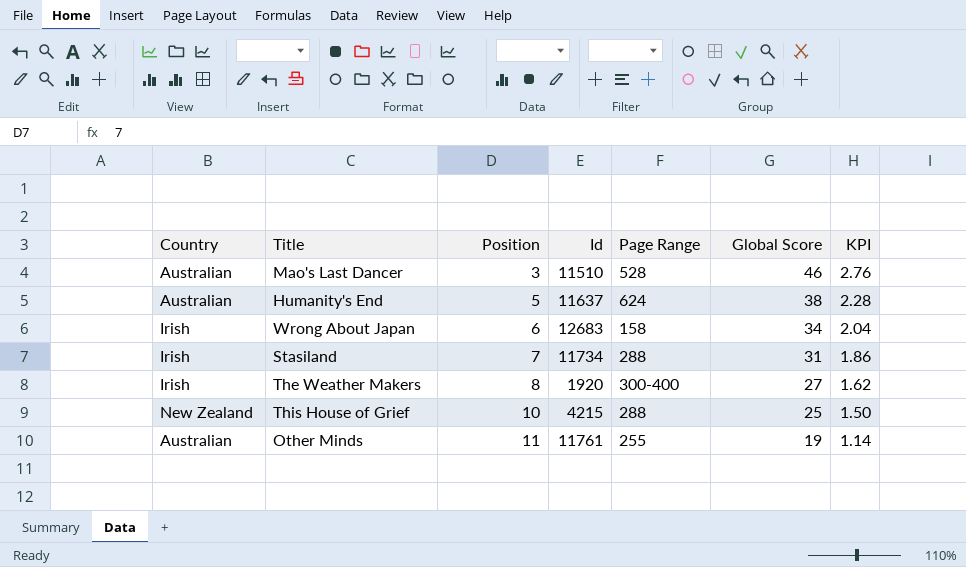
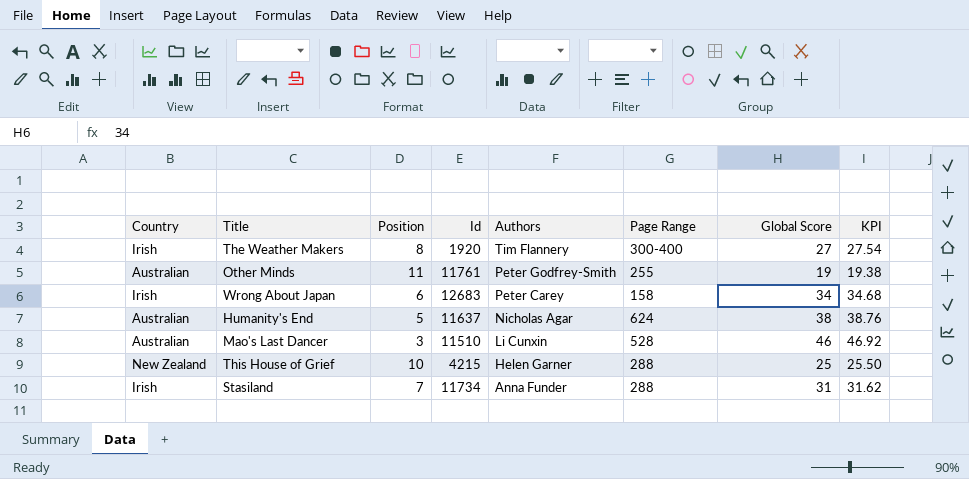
row order: Position ascending -> Authors descending
column Authors | position: none -> 5
column KPI | formula: [Global Score] * 0.06 -> [Global Score] * 1.02

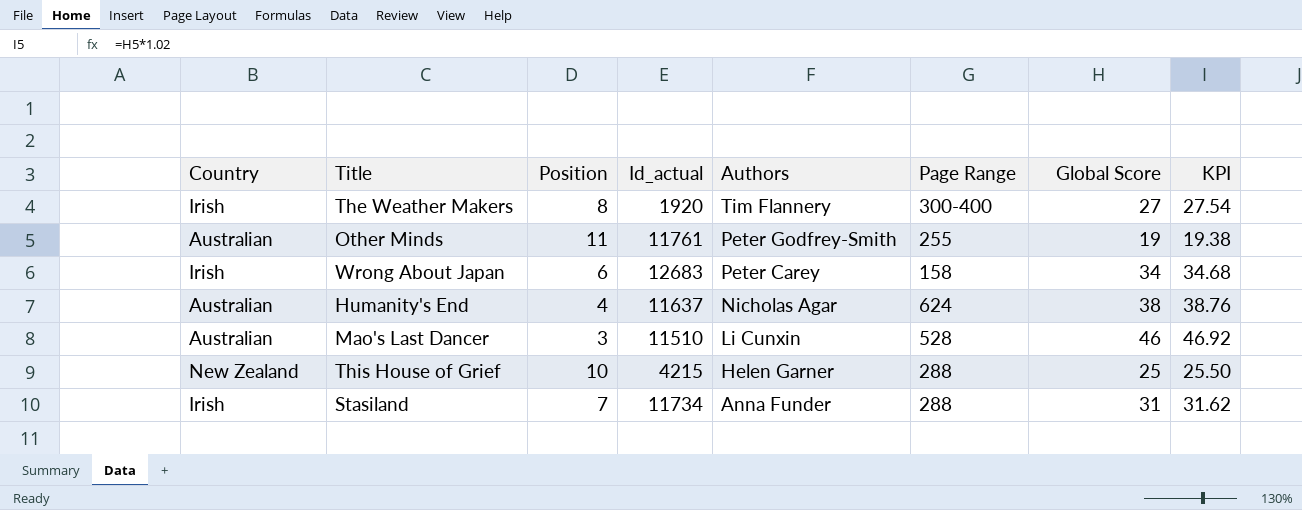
column name: Id -> Id_actual
Humanity's End | Position: 5 -> 4

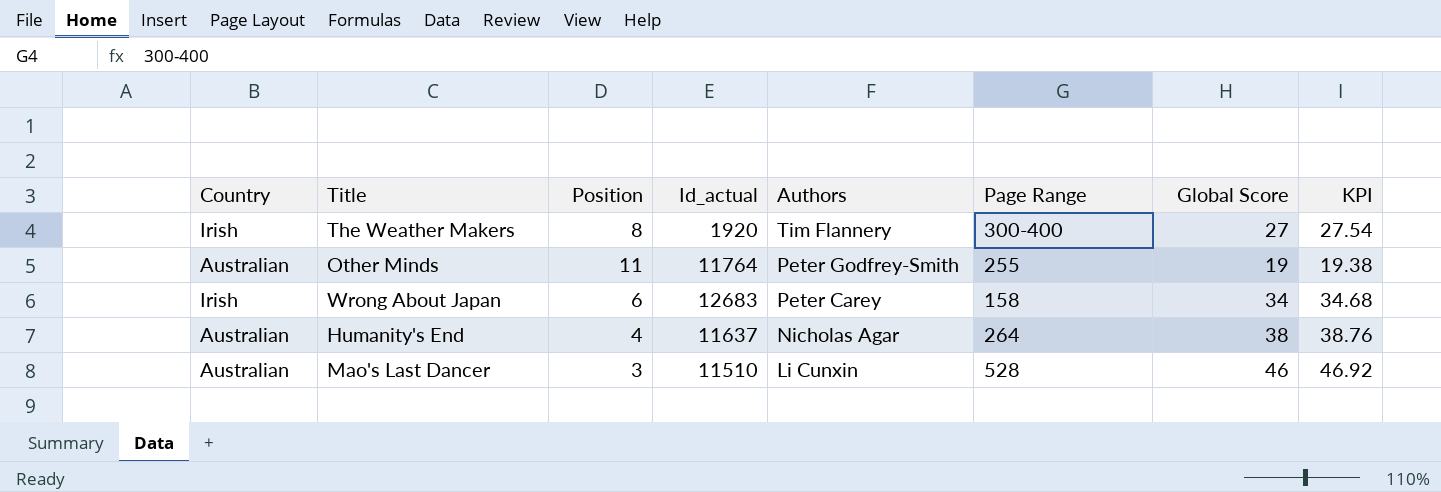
row This House of Grief: New Zealand | 10 | 4215 | Helen Garner | 288 | 25 | 25.50 -> none
row Stasiland: Irish | 7 | 11734 | Anna Funder | 288 | 31 | 31.62 -> none
Other Minds | Id_actual: 11761 -> 11764
Humanity's End | Page Range: 624 -> 264

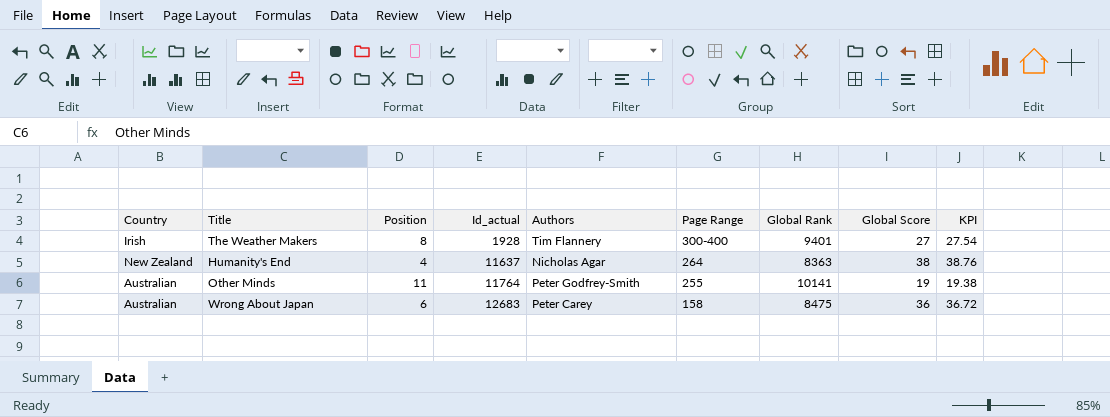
row order: Authors descending -> Id_actual ascending
column Global Rank | position: none -> 7
row Mao's Last Dancer: Australian | 3 | 11510 | Li Cunxin | 528 | 46 | 46.92 -> none
The Weather Makers | Id_actual: 1920 -> 1928
Humanity's End | Country: Australian -> New Zealand
Wrong About Japan | Country: Irish -> Australian
Wrong About Japan | Global Score: 34 -> 36
Wrong About Japan | KPI: 34.68 -> 36.72

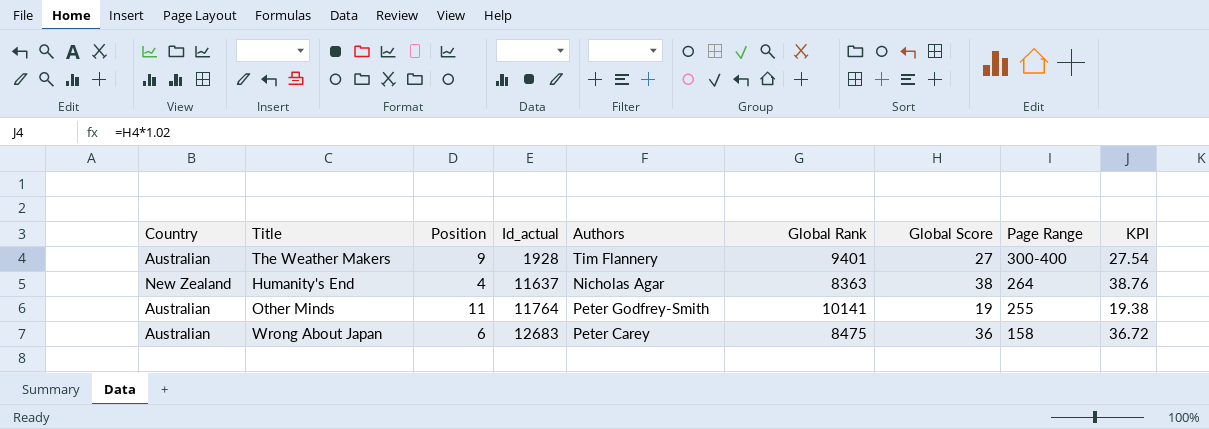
column Page Range | position: 6 -> 8
The Weather Makers | Country: Irish -> Australian
The Weather Makers | Position: 8 -> 9

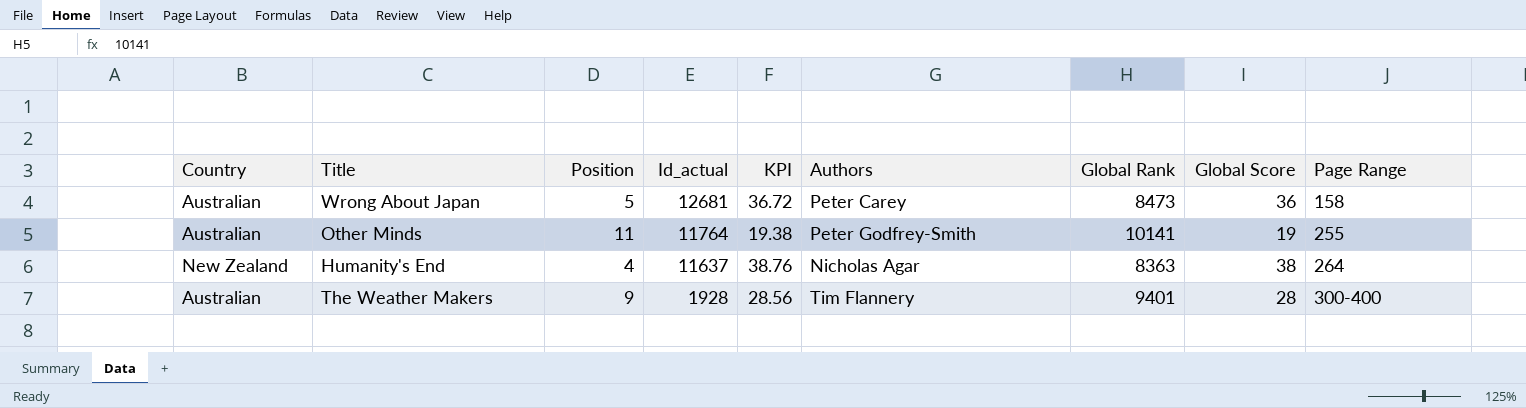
row order: Id_actual ascending -> Id_actual descending
column KPI | position: 9 -> 5
Wrong About Japan | Position: 6 -> 5
Wrong About Japan | Id_actual: 12683 -> 12681
Wrong About Japan | Global Rank: 8475 -> 8473
The Weather Makers | KPI: 27.54 -> 28.56
The Weather Makers | Global Score: 27 -> 28

